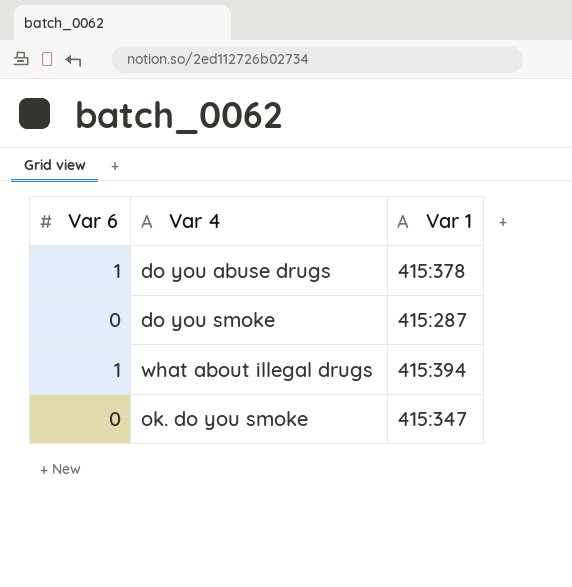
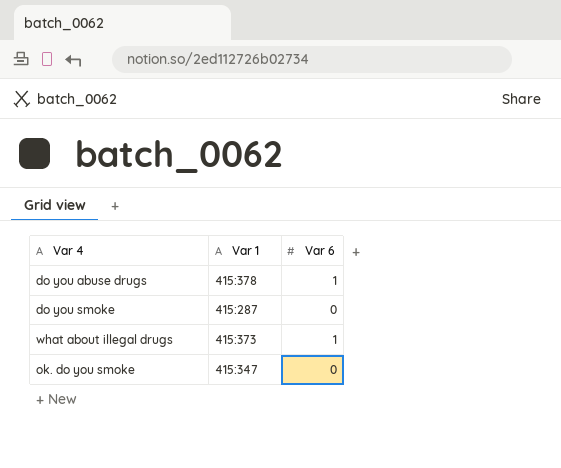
column Var 6 | position: 1 -> 3
what about illegal drugs | Var 1: 415:394 -> 415:373

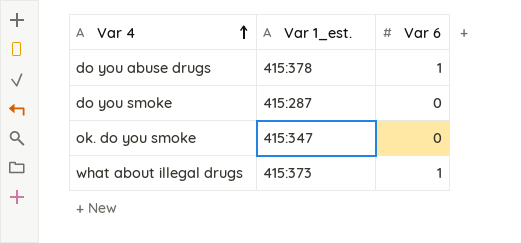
row order: none -> Var 4 ascending
column name: Var 1 -> Var 1_est.

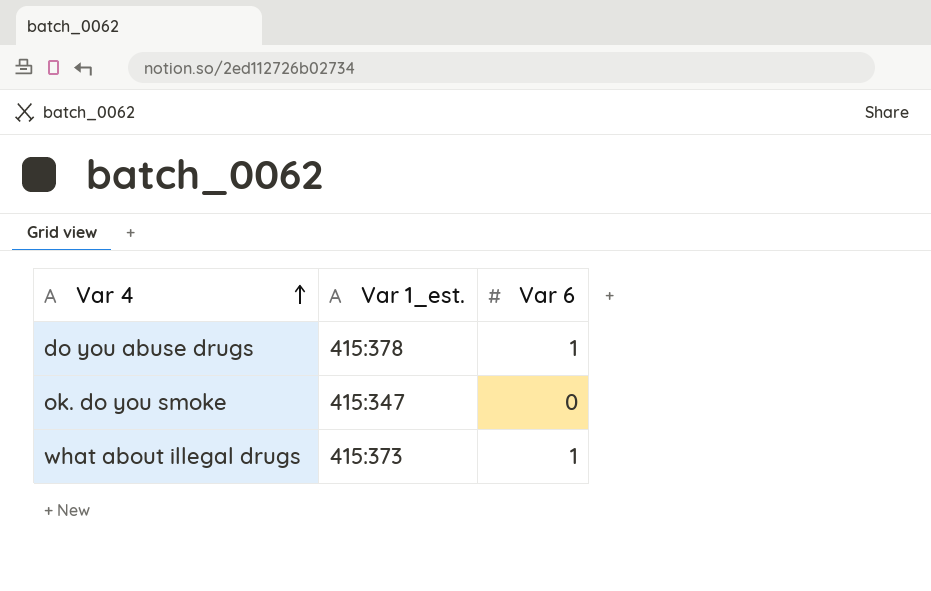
row do you smoke: 415:287 | 0 -> none

